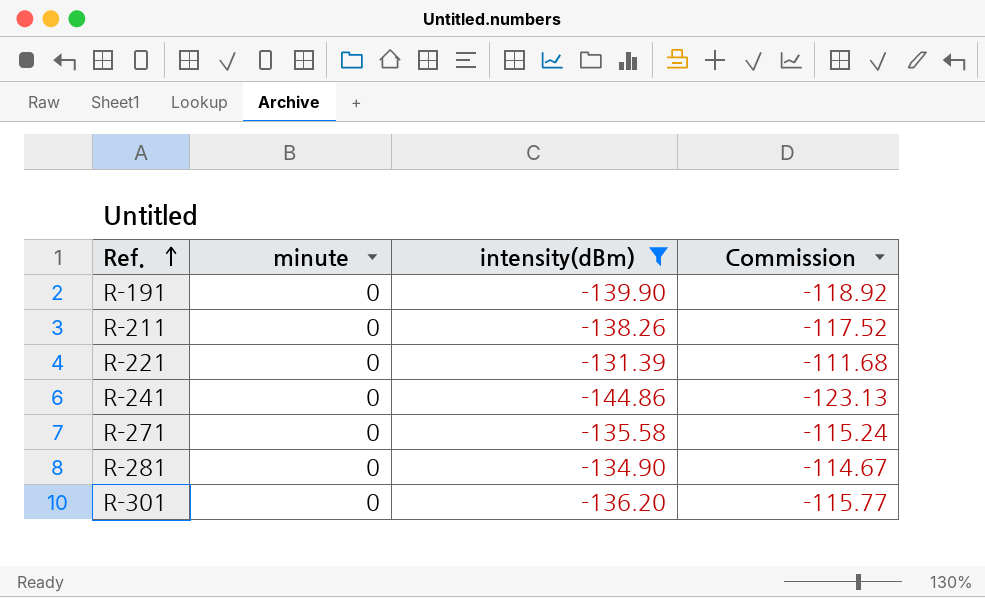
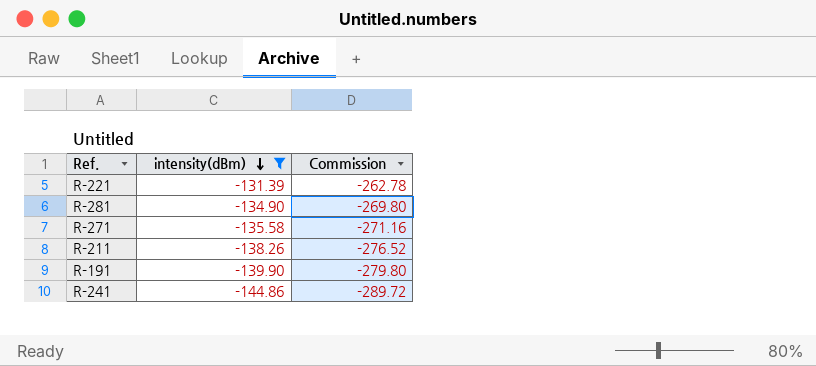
row order: Ref. ascending -> intensity(dBm) descending
column minute | position: 2 -> none
column Commission | formula: [intensity(dBm)] * 0.85 -> [intensity(dBm)] * 2
row R-301: 0 | -136.20 | -115.77 -> none

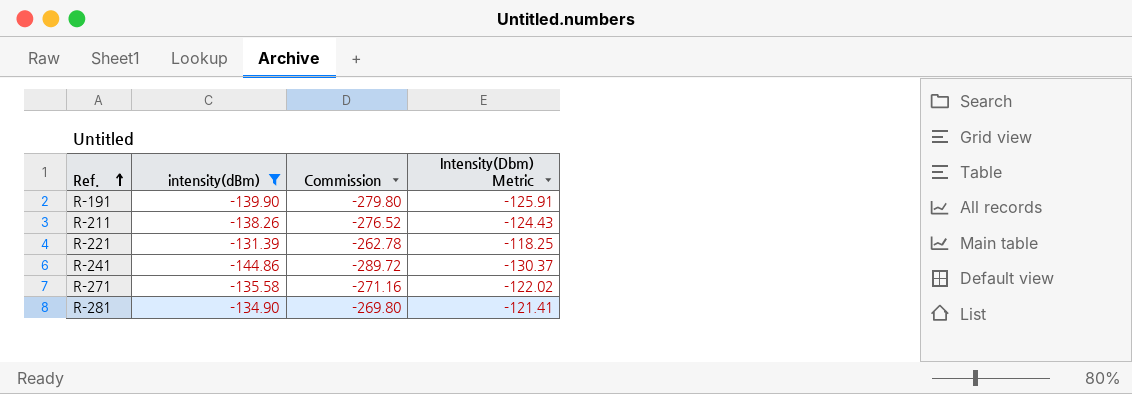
row order: intensity(dBm) descending -> Ref. ascending
column Intensity(Dbm) Metric | formula: none -> [intensity(dBm)] * 0.9

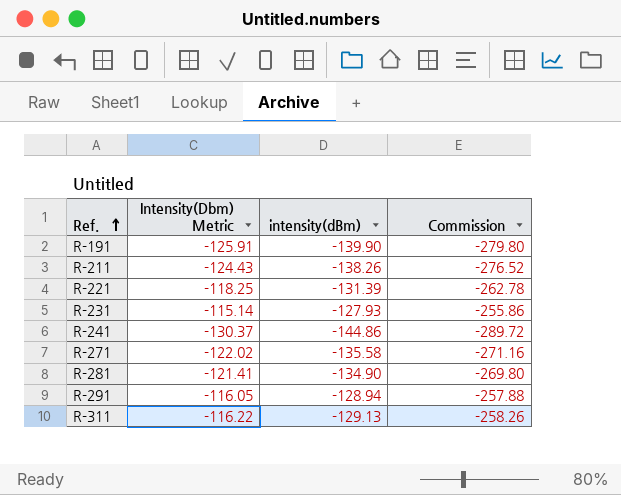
filter: intensity(dBm) <= -131.39 -> none
column Intensity(Dbm) Metric | position: 4 -> 2

